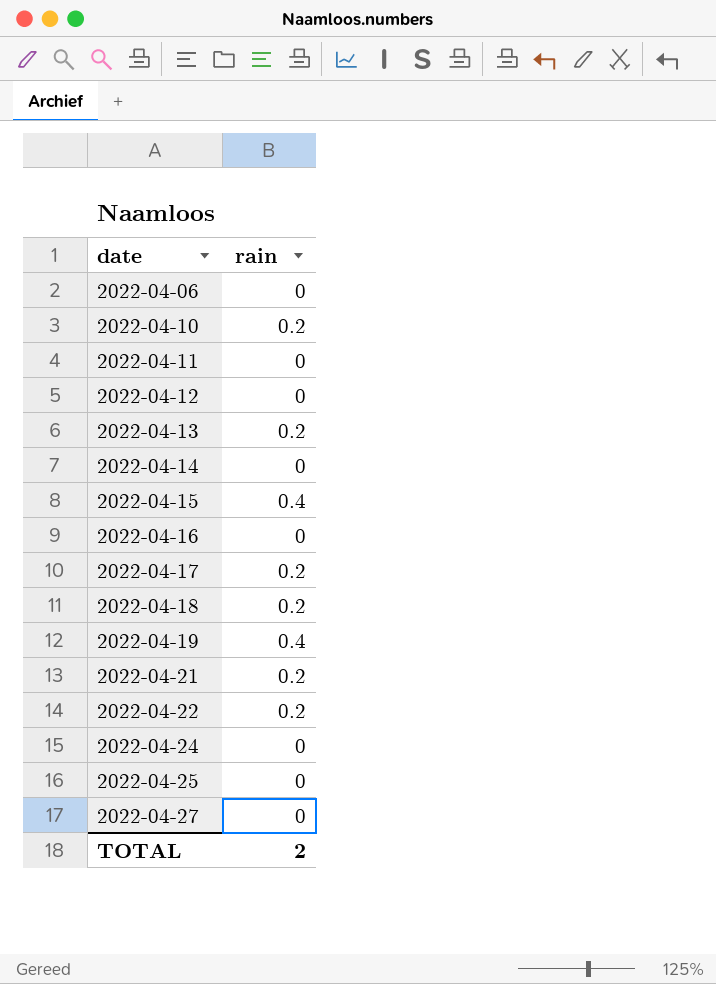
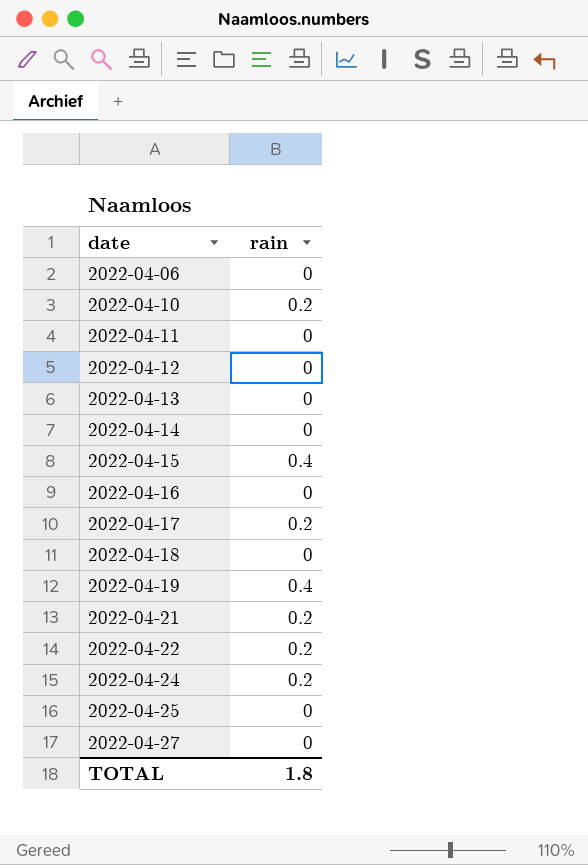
2022-04-13 | rain: 0.2 -> 0
2022-04-18 | rain: 0.2 -> 0
2022-04-24 | rain: 0 -> 0.2
TOTAL | rain: 2 -> 1.8

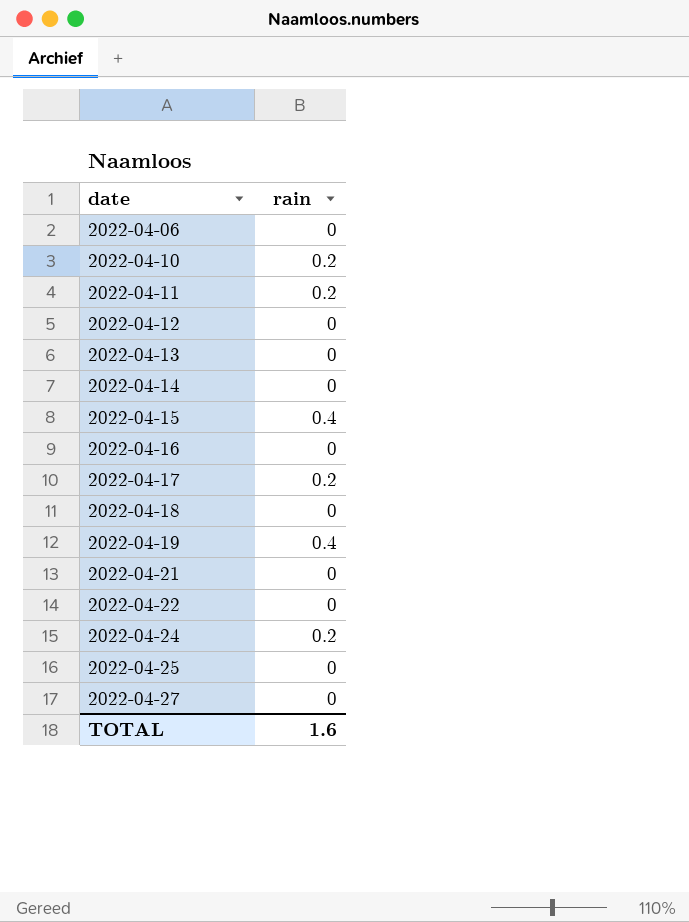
2022-04-11 | rain: 0 -> 0.2
2022-04-21 | rain: 0.2 -> 0
2022-04-22 | rain: 0.2 -> 0
TOTAL | rain: 1.8 -> 1.6

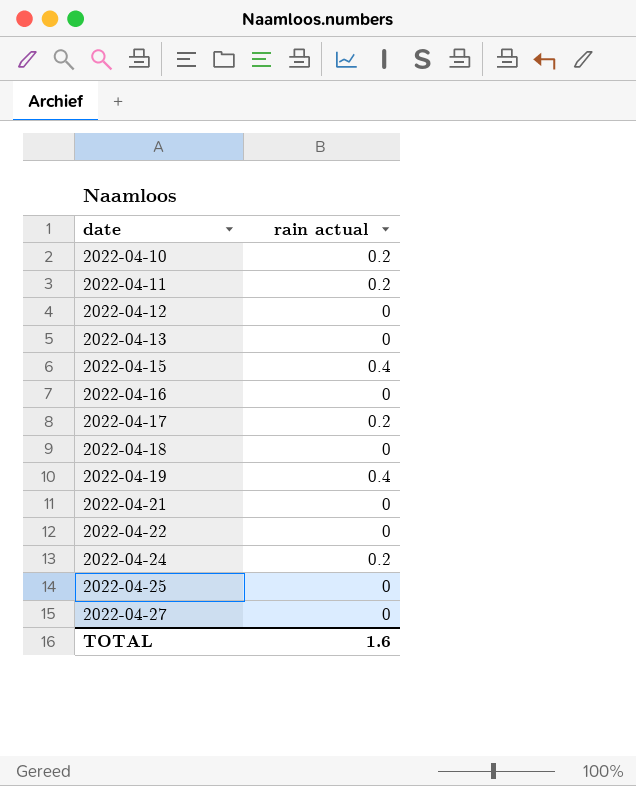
column name: rain -> rain actual
row 2022-04-06: 0 -> none
row 2022-04-14: 0 -> none

